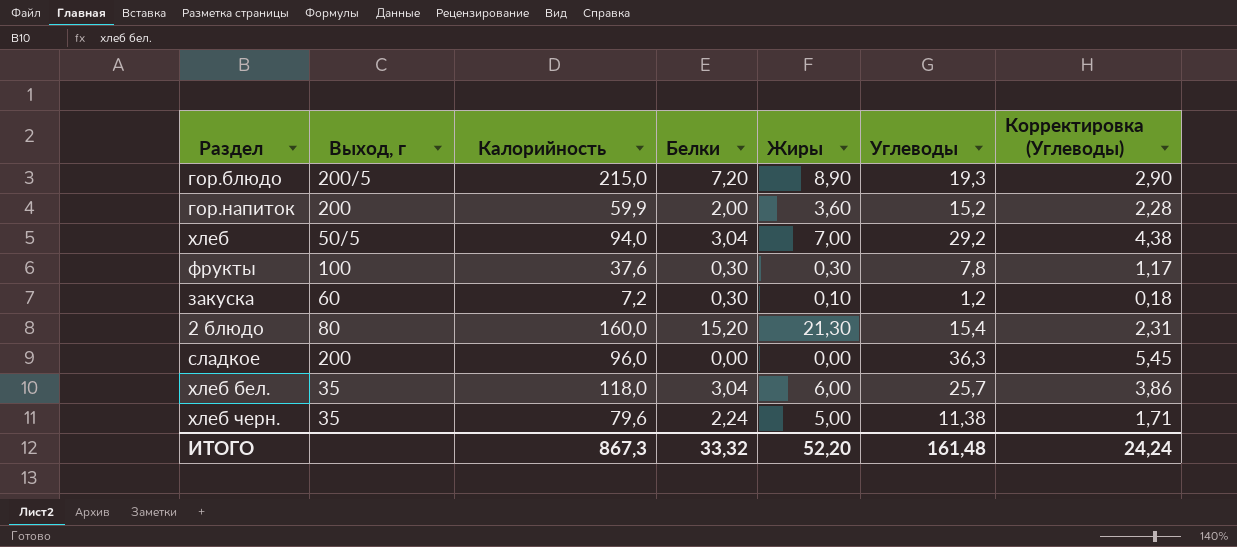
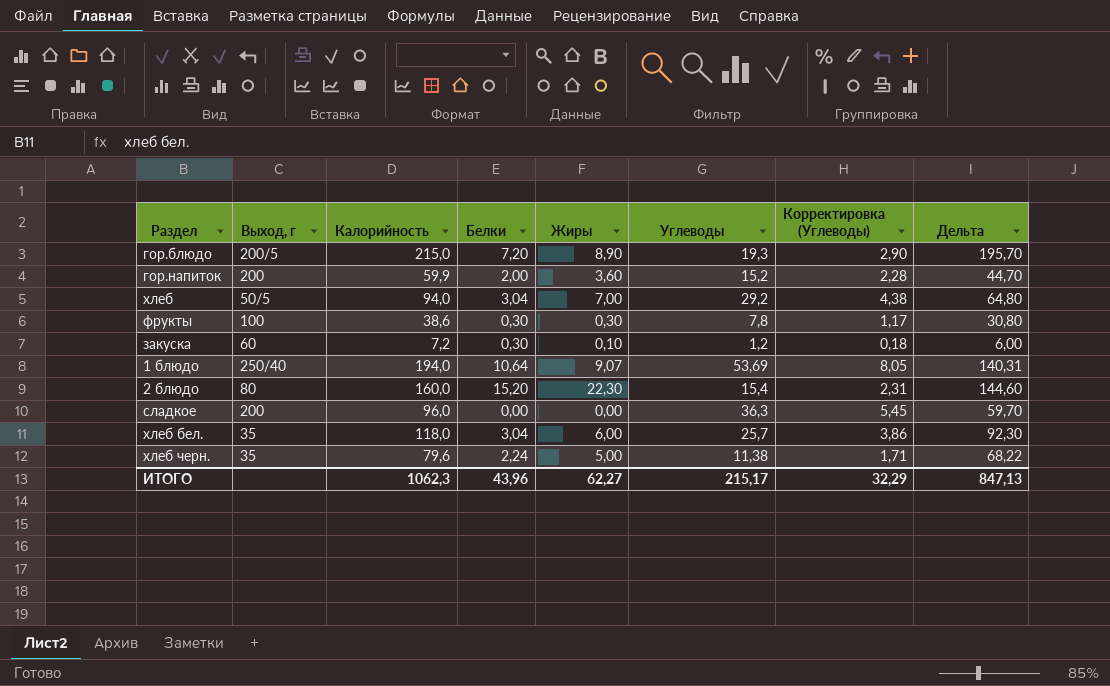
column Дельта | formula: none -> [Калорийность] - [Углеводы]
фрукты | Калорийность: 37,6 -> 38,6
row 1 блюдо: none -> 250/40 | 194,0 | 10,64 | 9,07 | 53,69 | 8,05 | 140,31
2 блюдо | Жиры: 21,30 -> 22,30
ИТОГО | Калорийность: 867,3 -> 1062,3
ИТОГО | Белки: 33,32 -> 43,96
ИТОГО | Жиры: 52,20 -> 62,27
ИТОГО | Углеводы: 161,48 -> 215,17
ИТОГО | Корректировка (Углеводы): 24,24 -> 32,29

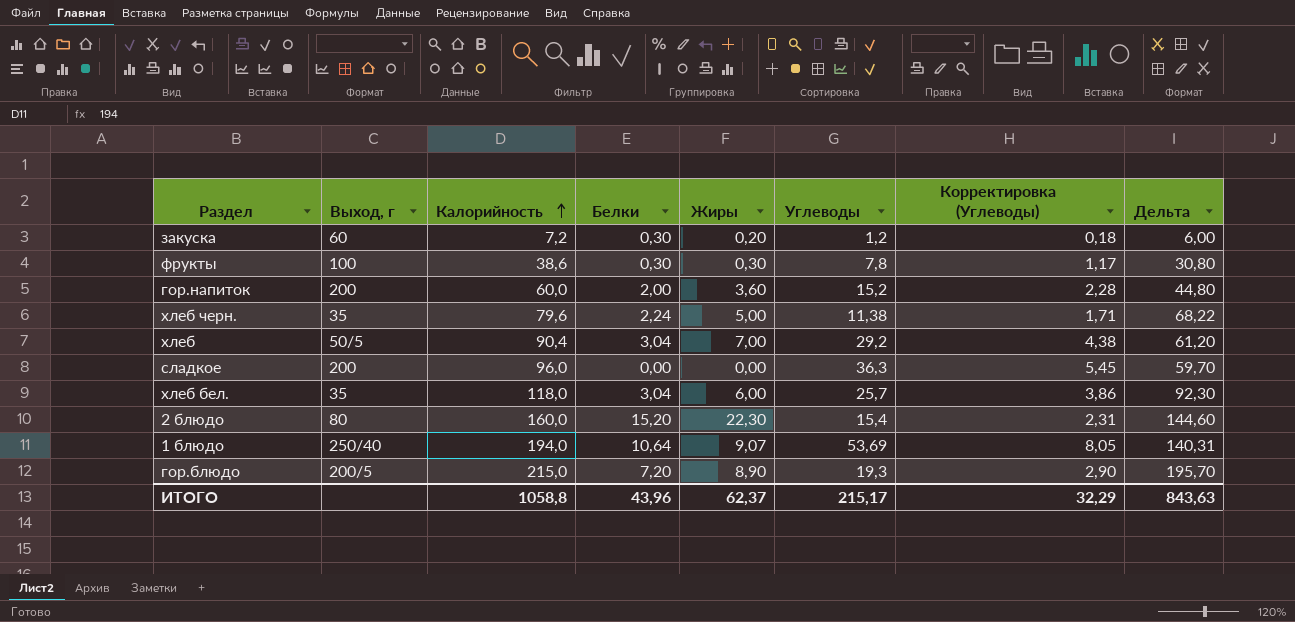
row order: none -> Калорийность ascending
закуска | Жиры: 0,10 -> 0,20
гор.напиток | Калорийность: 59,9 -> 60,0
гор.напиток | Дельта: 44,70 -> 44,80
хлеб | Калорийность: 94,0 -> 90,4
хлеб | Дельта: 64,80 -> 61,20
ИТОГО | Калорийность: 1062,3 -> 1058,8
ИТОГО | Жиры: 62,27 -> 62,37
ИТОГО | Дельта: 847,13 -> 843,63

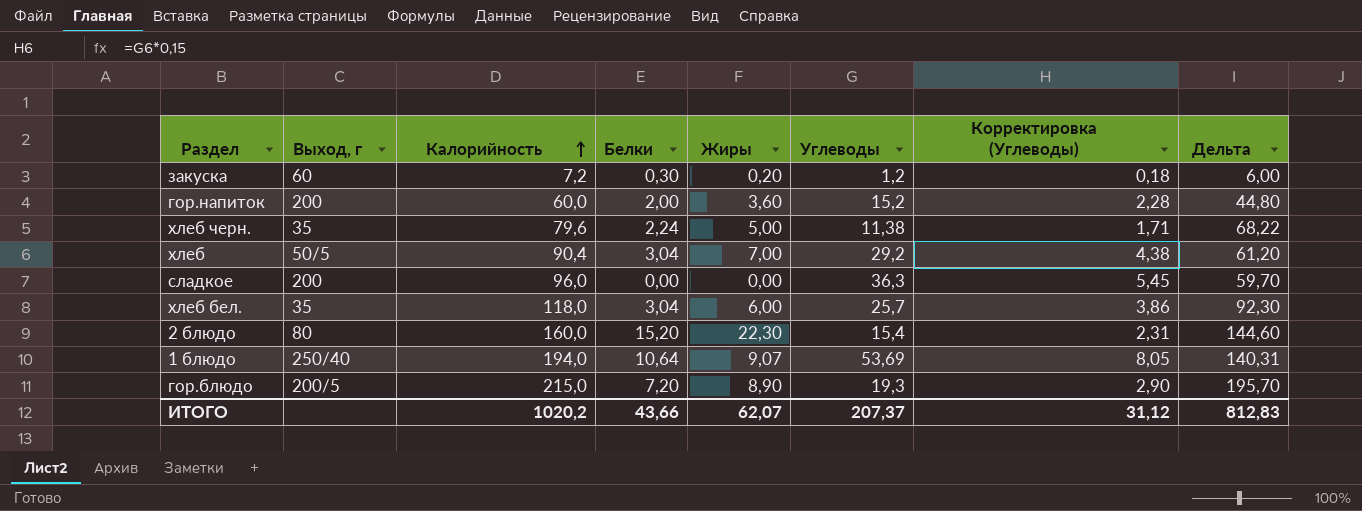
row фрукты: 100 | 38,6 | 0,30 | 0,30 | 7,8 | 1,17 | 30,80 -> none
ИТОГО | Калорийность: 1058,8 -> 1020,2
ИТОГО | Белки: 43,96 -> 43,66
ИТОГО | Жиры: 62,37 -> 62,07
ИТОГО | Углеводы: 215,17 -> 207,37
ИТОГО | Корректировка (Углеводы): 32,29 -> 31,12
ИТОГО | Дельта: 843,63 -> 812,83

